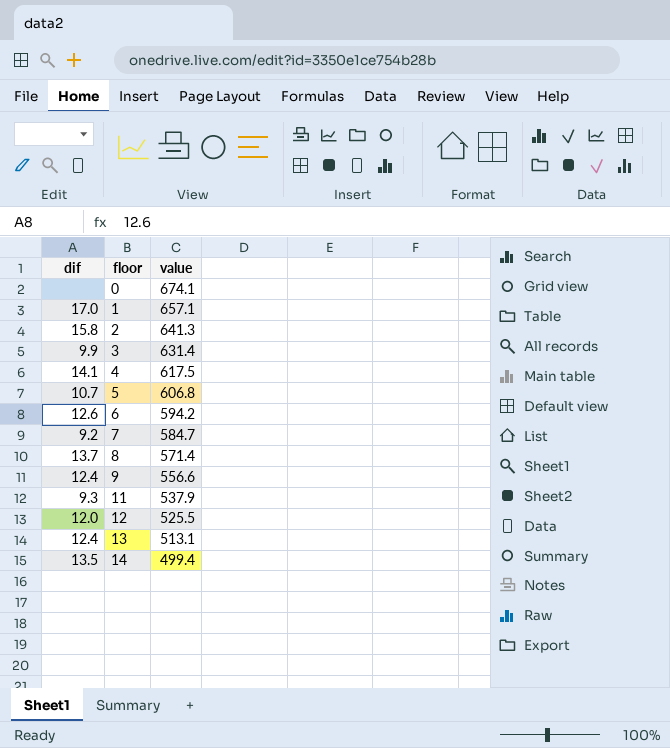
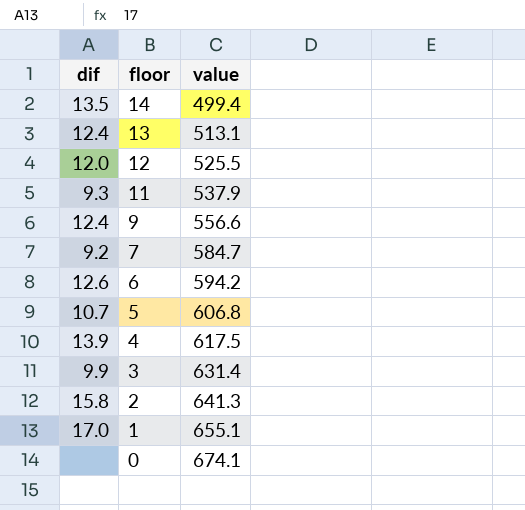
row order: floor ascending -> floor descending
row 8: 13.7 | 571.4 -> none
4 | dif: 14.1 -> 13.9
1 | value: 657.1 -> 655.1

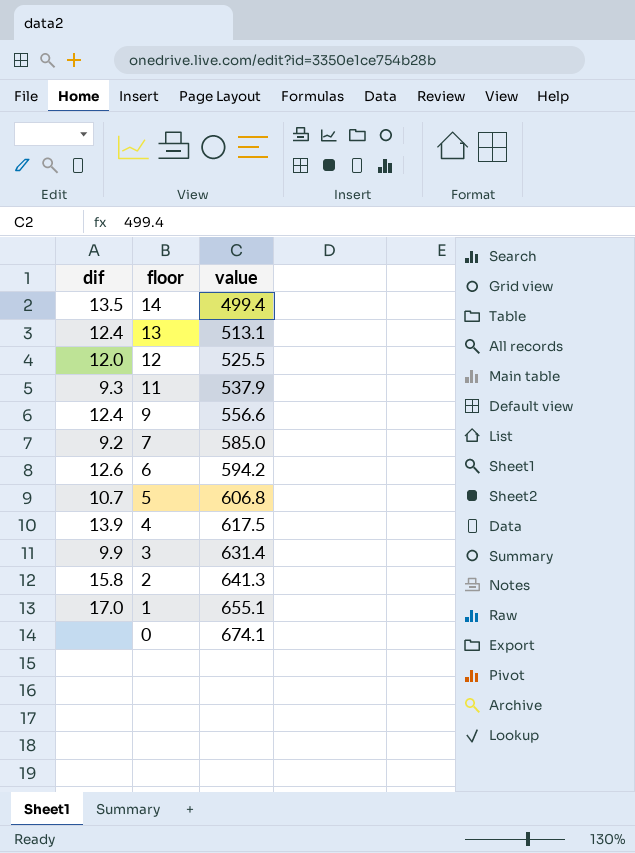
7 | value: 584.7 -> 585.0

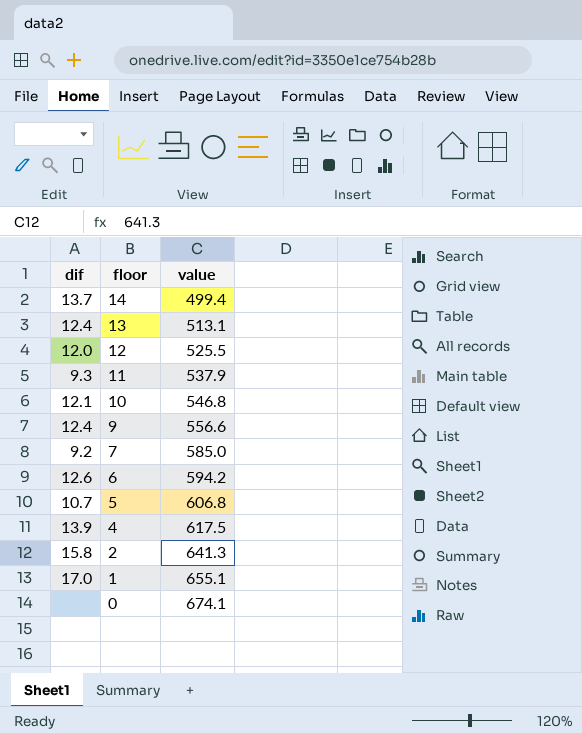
row 3: 9.9 | 631.4 -> none
14 | dif: 13.5 -> 13.7
row 10: none -> 12.1 | 546.8

